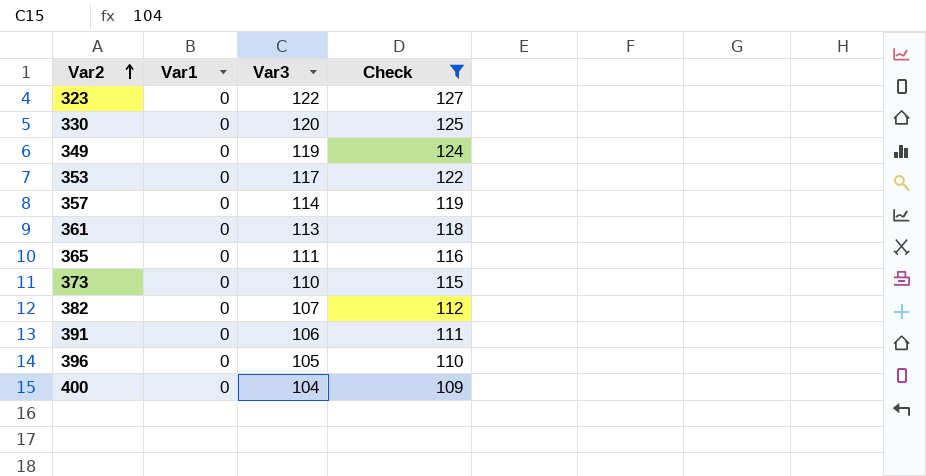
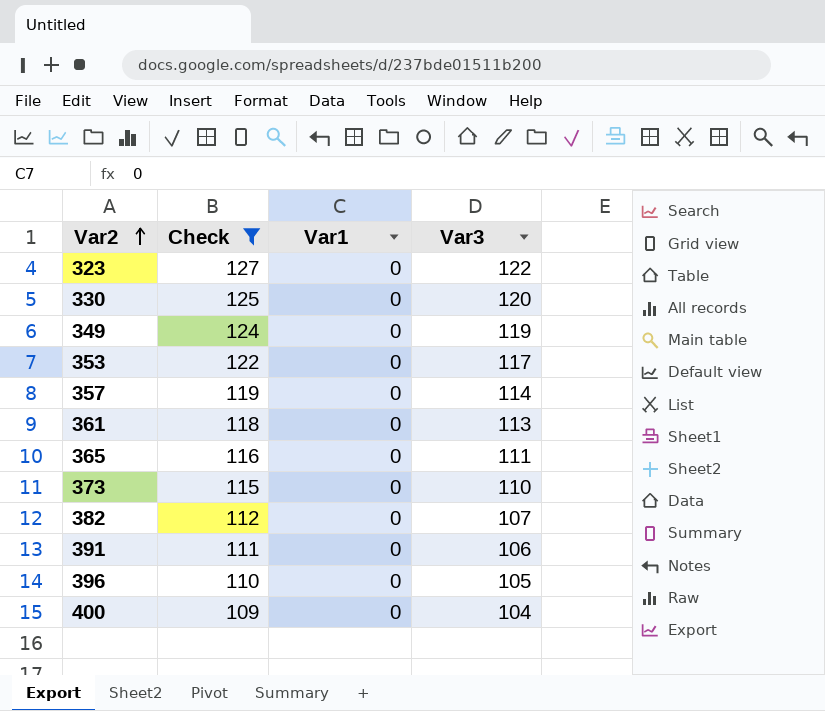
column Check | position: 4 -> 2

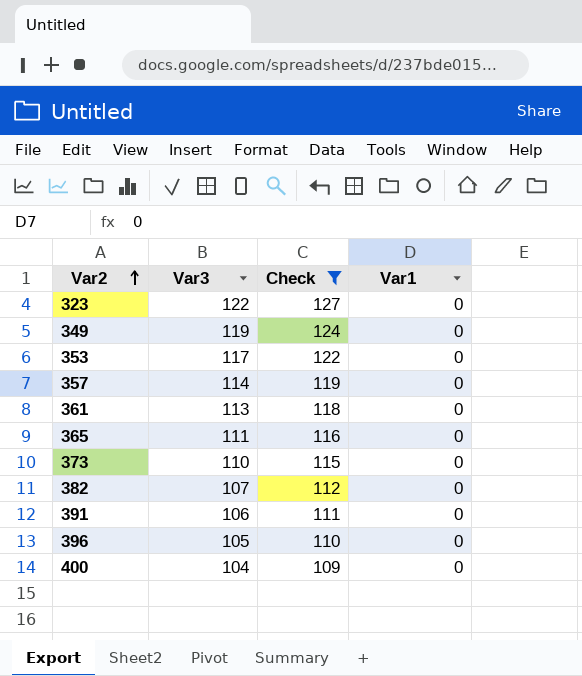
column Var3 | position: 4 -> 2
row 330: 125 | 0 | 120 -> none

